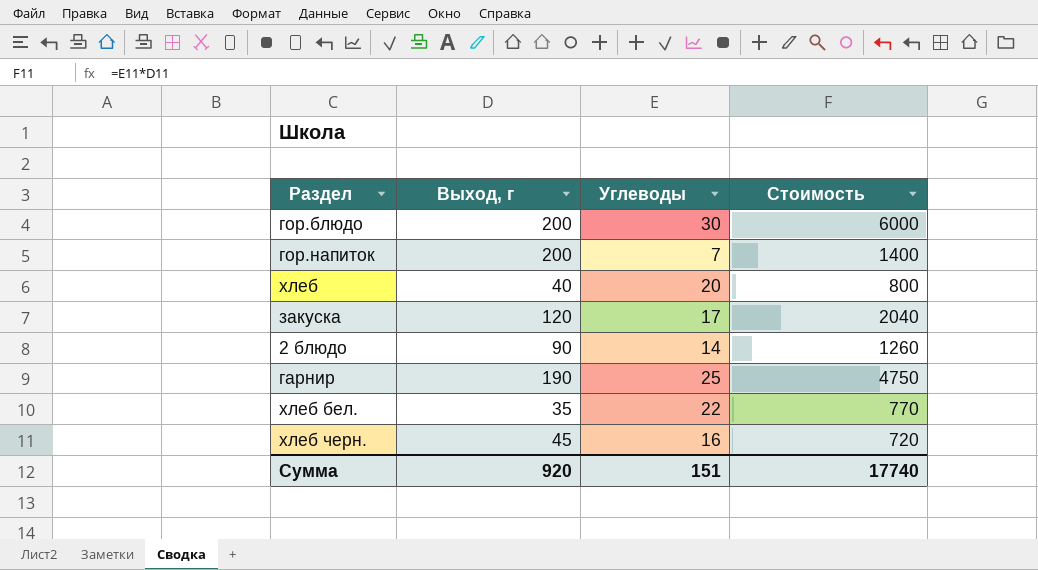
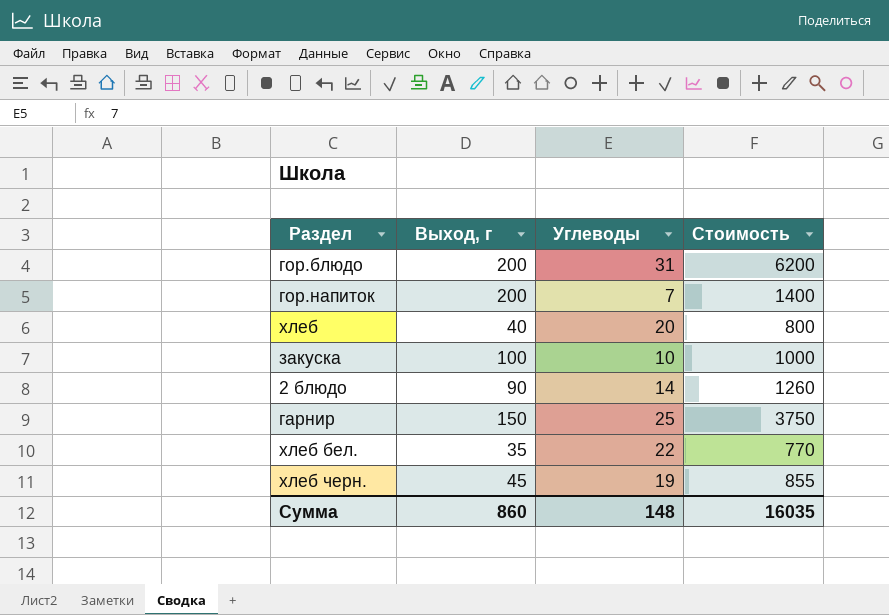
гор.блюдо | Углеводы: 30 -> 31
гор.блюдо | Стоимость: 6000 -> 6200
закуска | Выход, г: 120 -> 100
закуска | Углеводы: 17 -> 10
закуска | Стоимость: 2040 -> 1000
гарнир | Выход, г: 190 -> 150
гарнир | Стоимость: 4750 -> 3750
хлеб черн. | Углеводы: 16 -> 19
хлеб черн. | Стоимость: 720 -> 855
Сумма | Выход, г: 920 -> 860
Сумма | Углеводы: 151 -> 148
Сумма | Стоимость: 17740 -> 16035

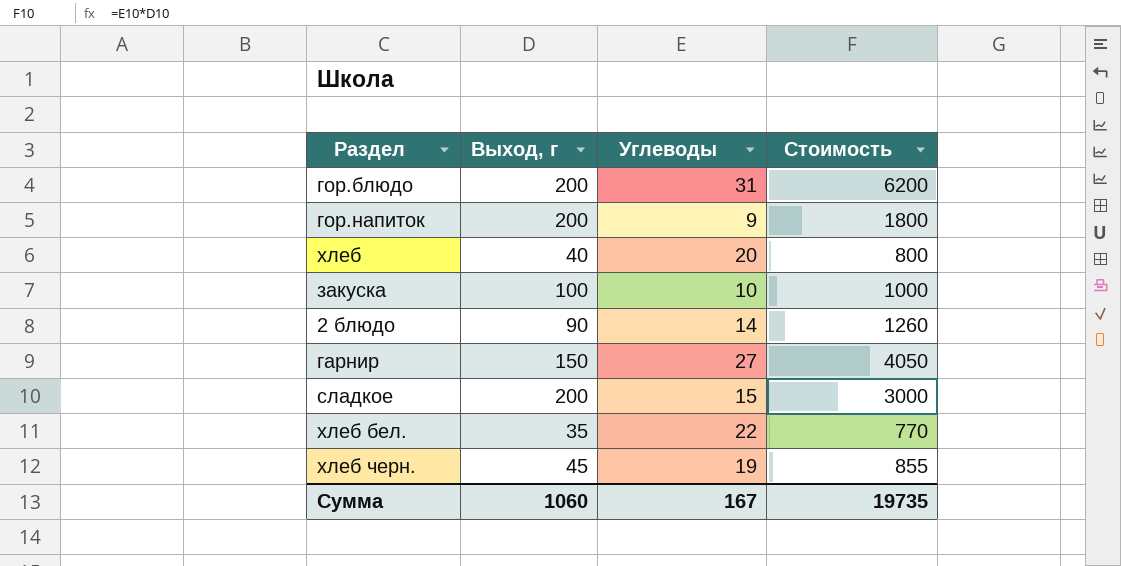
гор.напиток | Углеводы: 7 -> 9
гор.напиток | Стоимость: 1400 -> 1800
гарнир | Углеводы: 25 -> 27
гарнир | Стоимость: 3750 -> 4050
row сладкое: none -> 200 | 15 | 3000
Сумма | Выход, г: 860 -> 1060
Сумма | Углеводы: 148 -> 167
Сумма | Стоимость: 16035 -> 19735

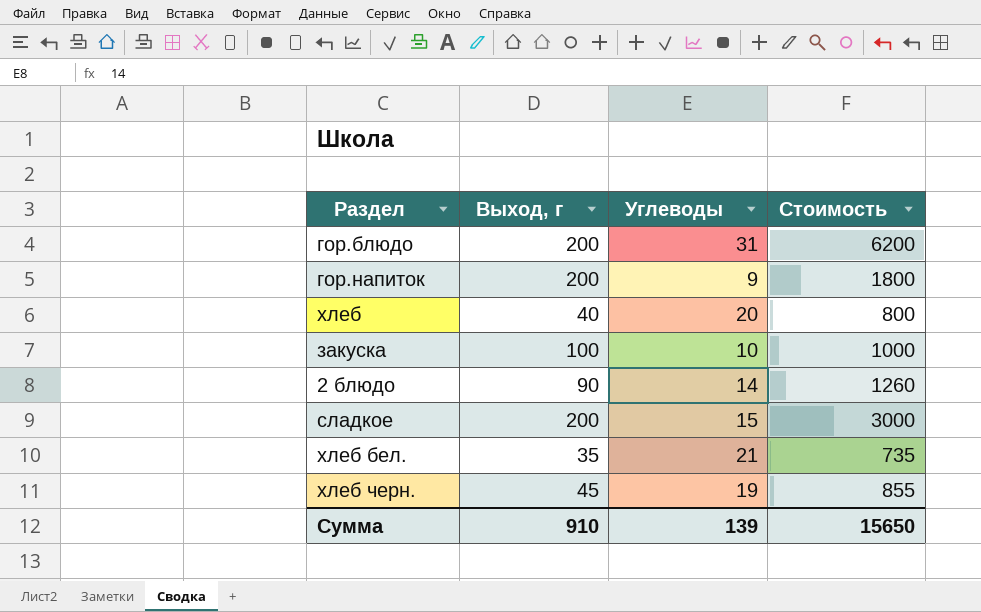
row гарнир: 150 | 27 | 4050 -> none
хлеб бел. | Углеводы: 22 -> 21
хлеб бел. | Стоимость: 770 -> 735
Сумма | Выход, г: 1060 -> 910
Сумма | Углеводы: 167 -> 139
Сумма | Стоимость: 19735 -> 15650

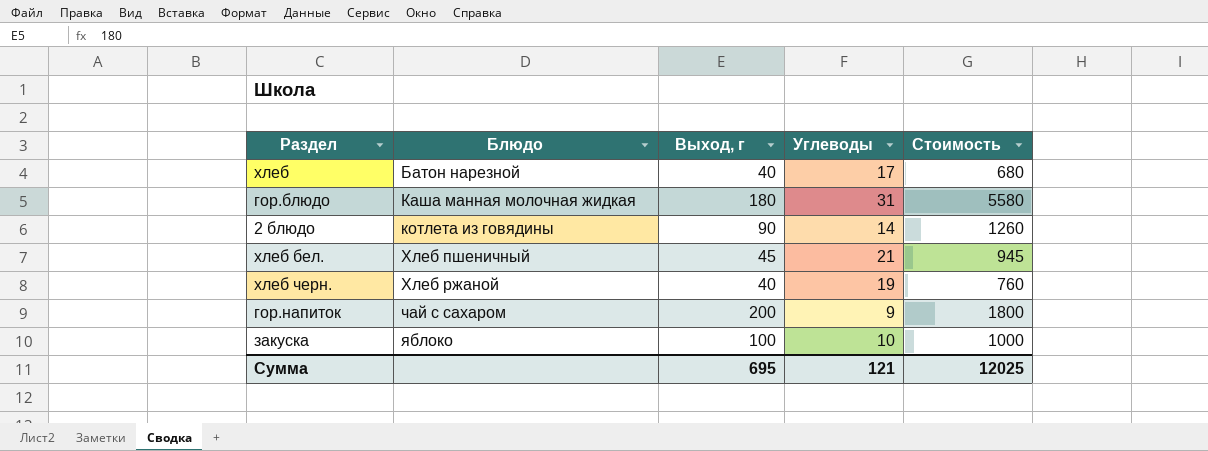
row order: none -> Блюдо ascending
column Блюдо | position: none -> 2
row сладкое: 200 | 15 | 3000 -> none
хлеб | Углеводы: 20 -> 17
хлеб | Стоимость: 800 -> 680
гор.блюдо | Выход, г: 200 -> 180
гор.блюдо | Стоимость: 6200 -> 5580
хлеб бел. | Выход, г: 35 -> 45
хлеб бел. | Стоимость: 735 -> 945
хлеб черн. | Выход, г: 45 -> 40
хлеб черн. | Стоимость: 855 -> 760
Сумма | Выход, г: 910 -> 695
Сумма | Углеводы: 139 -> 121
Сумма | Стоимость: 15650 -> 12025

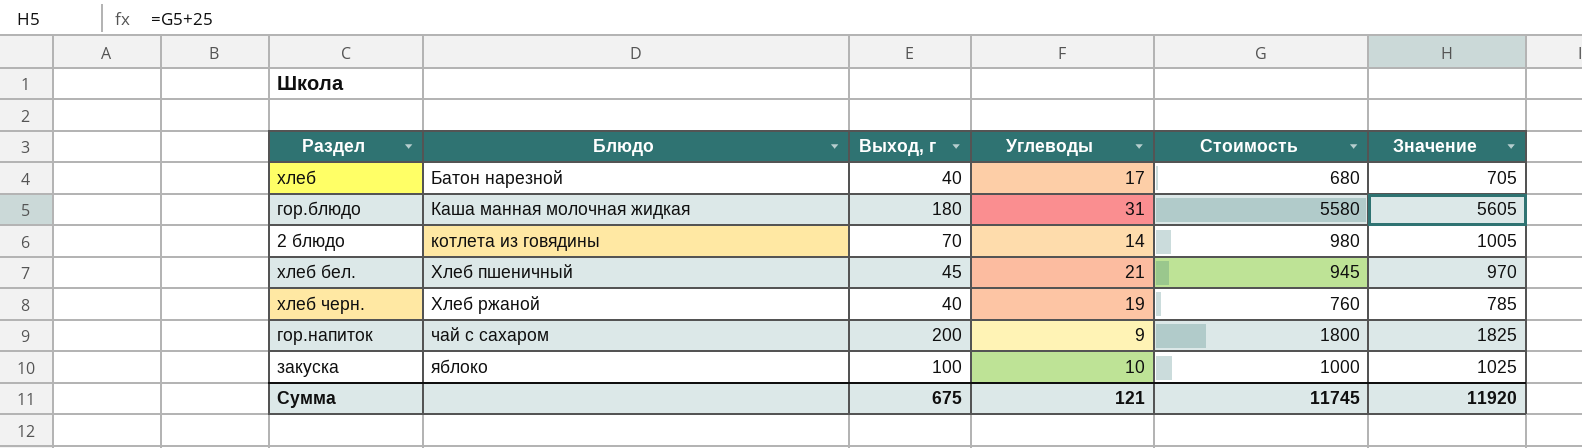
column Значение | formula: none -> [Стоимость] + 25
2 блюдо | Выход, г: 90 -> 70
2 блюдо | Стоимость: 1260 -> 980
Сумма | Выход, г: 695 -> 675
Сумма | Стоимость: 12025 -> 11745

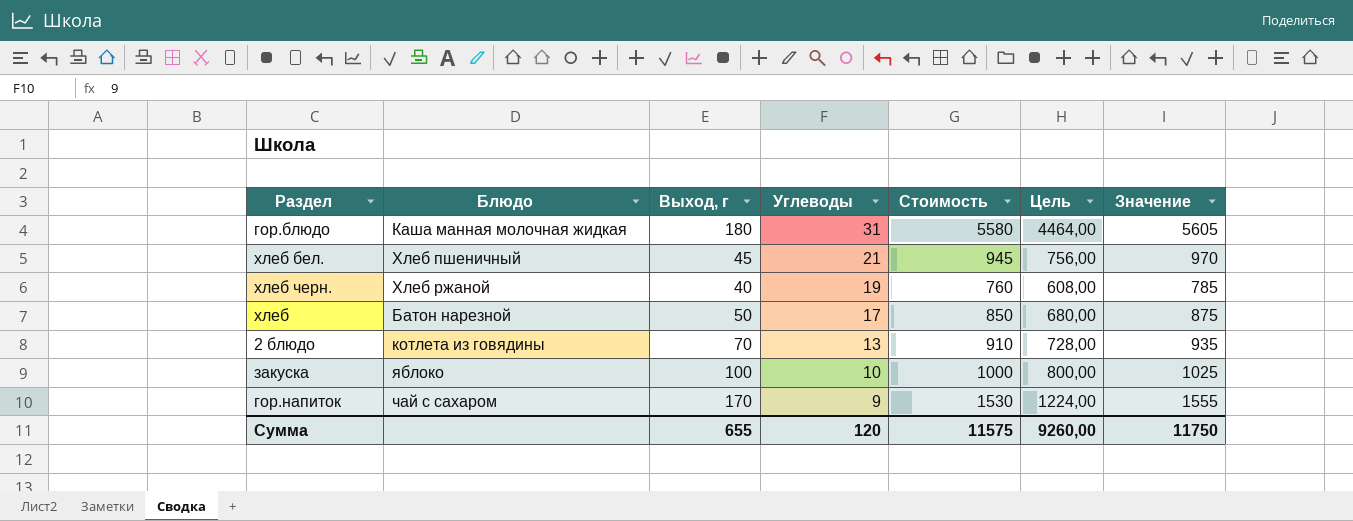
row order: Блюдо ascending -> Углеводы descending
column Цель | formula: none -> [Стоимость] * 0,8
хлеб | Выход, г: 40 -> 50
хлеб | Стоимость: 680 -> 850
хлеб | Значение: 705 -> 875
2 блюдо | Углеводы: 14 -> 13
2 блюдо | Стоимость: 980 -> 910
2 блюдо | Значение: 1005 -> 935
гор.напиток | Выход, г: 200 -> 170
гор.напиток | Стоимость: 1800 -> 1530
гор.напиток | Значение: 1825 -> 1555
Сумма | Выход, г: 675 -> 655
Сумма | Углеводы: 121 -> 120
Сумма | Стоимость: 11745 -> 11575
Сумма | Значение: 11920 -> 11750

